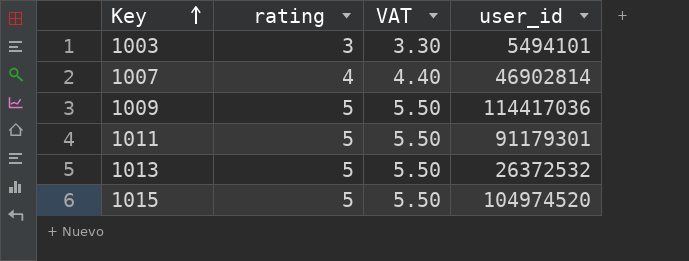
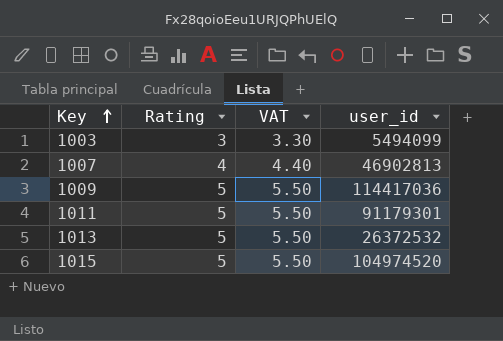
column name: rating -> Rating
1003 | user_id: 5494101 -> 5494099
1007 | user_id: 46902814 -> 46902813

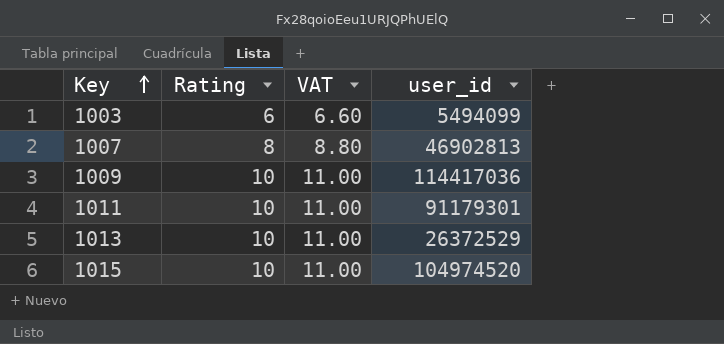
1003 | Rating: 3 -> 6
1003 | VAT: 3.30 -> 6.60
1007 | Rating: 4 -> 8
1007 | VAT: 4.40 -> 8.80
1009 | Rating: 5 -> 10
1009 | VAT: 5.50 -> 11.00
1011 | Rating: 5 -> 10
1011 | VAT: 5.50 -> 11.00
1013 | Rating: 5 -> 10
1013 | VAT: 5.50 -> 11.00
1013 | user_id: 26372532 -> 26372529
1015 | Rating: 5 -> 10
1015 | VAT: 5.50 -> 11.00

